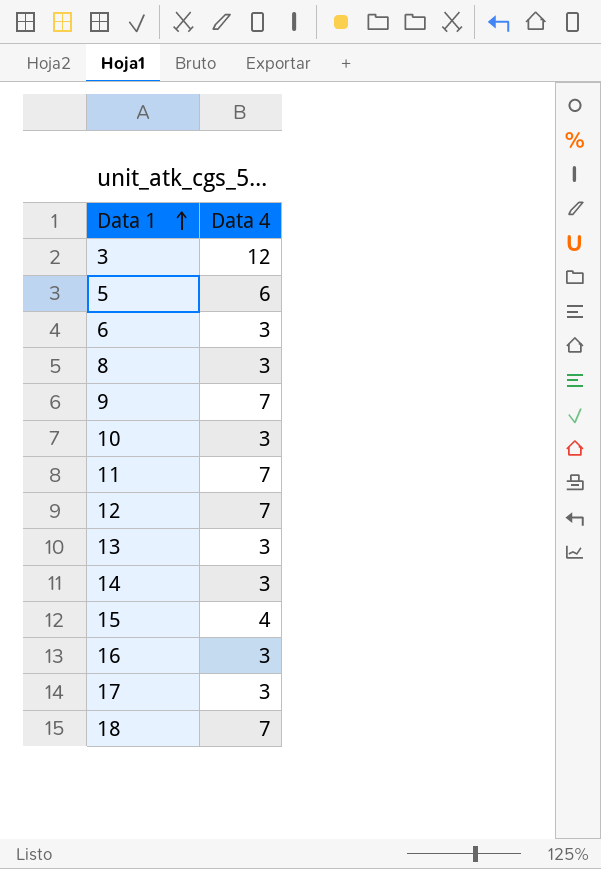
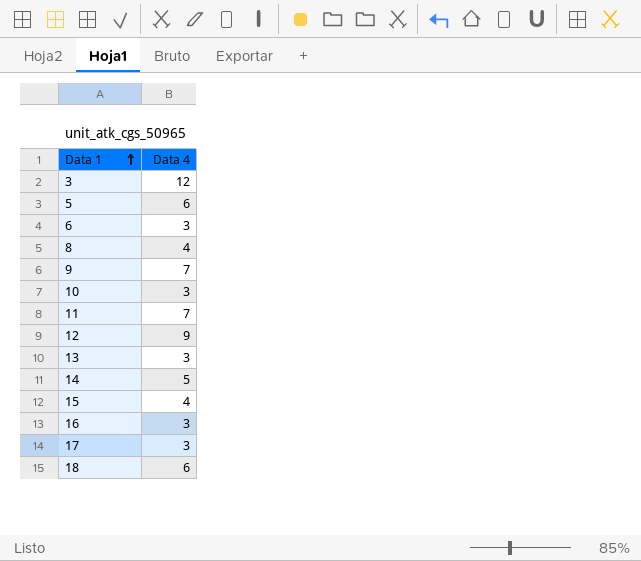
8 | Data 4: 3 -> 4
12 | Data 4: 7 -> 9
14 | Data 4: 3 -> 5
18 | Data 4: 7 -> 6

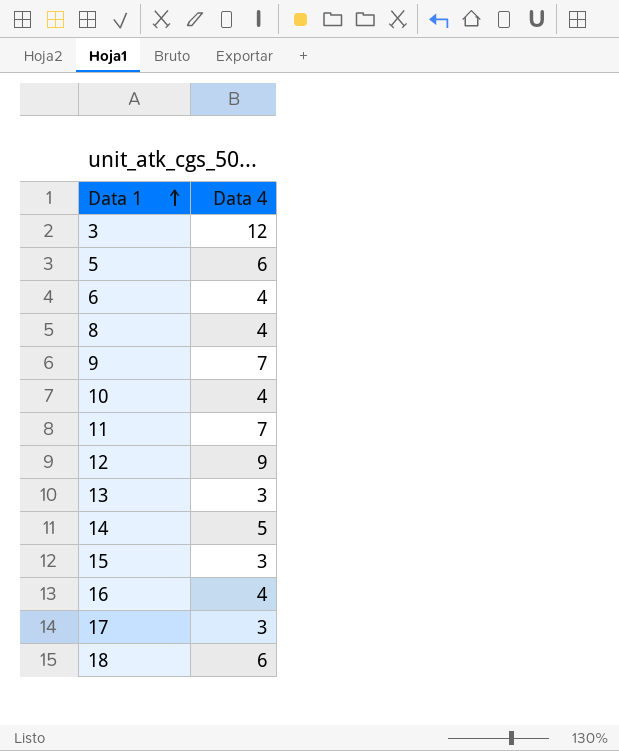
6 | Data 4: 3 -> 4
10 | Data 4: 3 -> 4
15 | Data 4: 4 -> 3
16 | Data 4: 3 -> 4

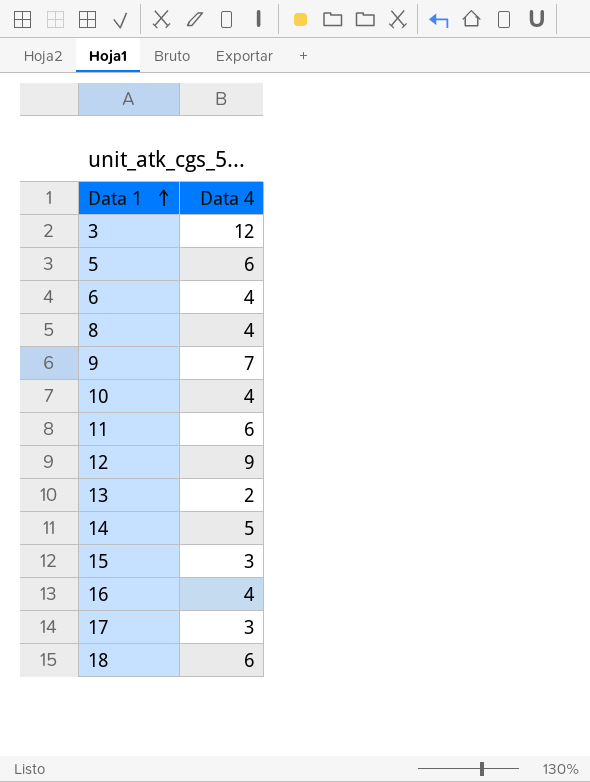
11 | Data 4: 7 -> 6
13 | Data 4: 3 -> 2

